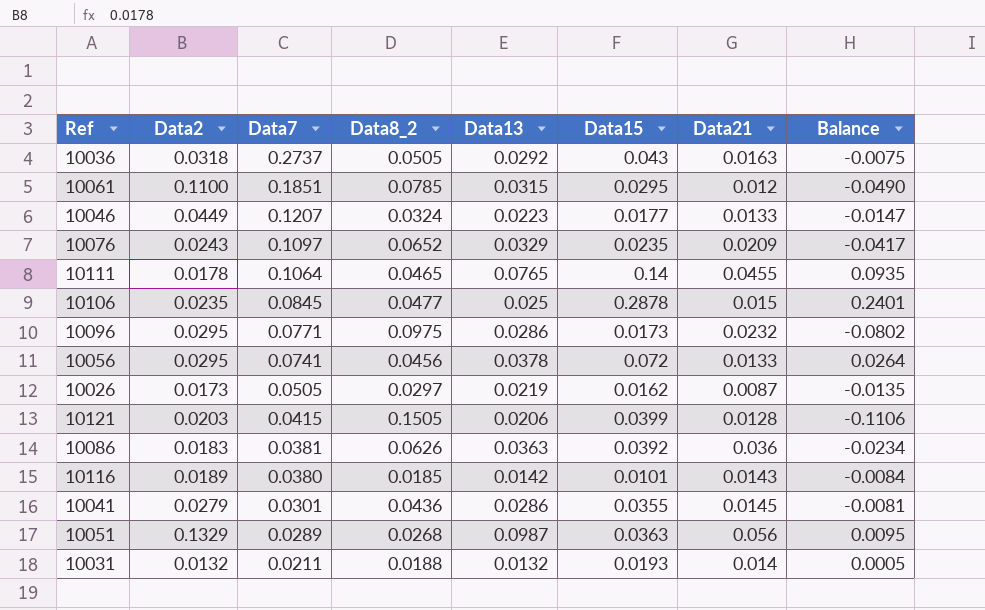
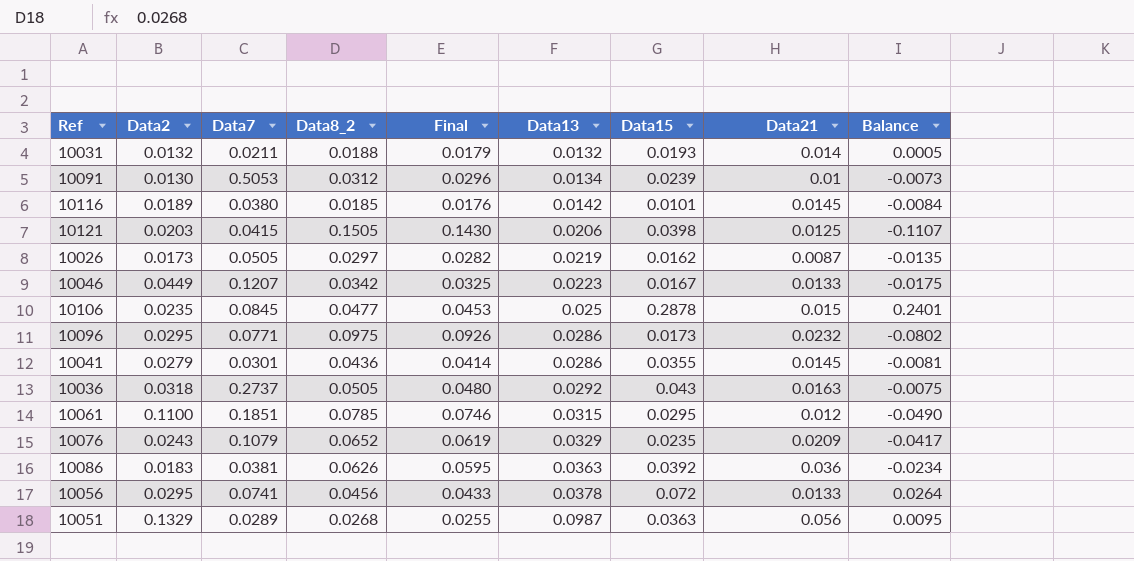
row order: Data7 descending -> Data13 ascending
column Final | formula: none -> [Data8_2] * 0.95
row 10111: 0.0178 | 0.1064 | 0.0465 | 0.0765 | 0.14 | 0.0455 | 0.0935 -> none
row 10091: none -> 0.0130 | 0.5053 | 0.0312 | 0.0296 | 0.0134 | 0.0239 | 0.01 | -0.0073
10116 | Data21: 0.0143 -> 0.0145
10121 | Data15: 0.0399 -> 0.0398
10121 | Data21: 0.0128 -> 0.0125
10121 | Balance: -0.1106 -> -0.1107
10046 | Data8_2: 0.0324 -> 0.0342
10046 | Data15: 0.0177 -> 0.0167
10046 | Balance: -0.0147 -> -0.0175
10076 | Data7: 0.1097 -> 0.1079

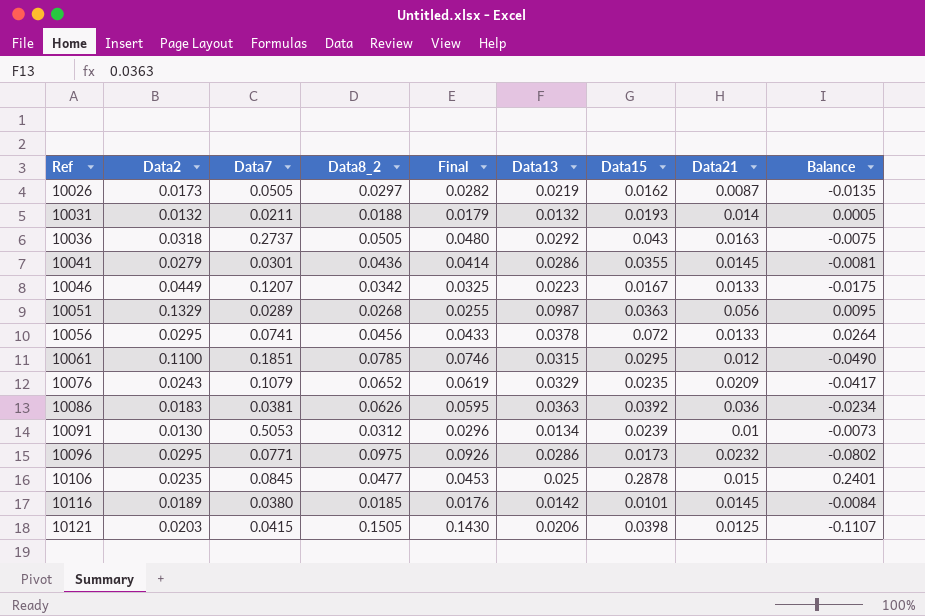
row order: Data13 ascending -> Ref ascending

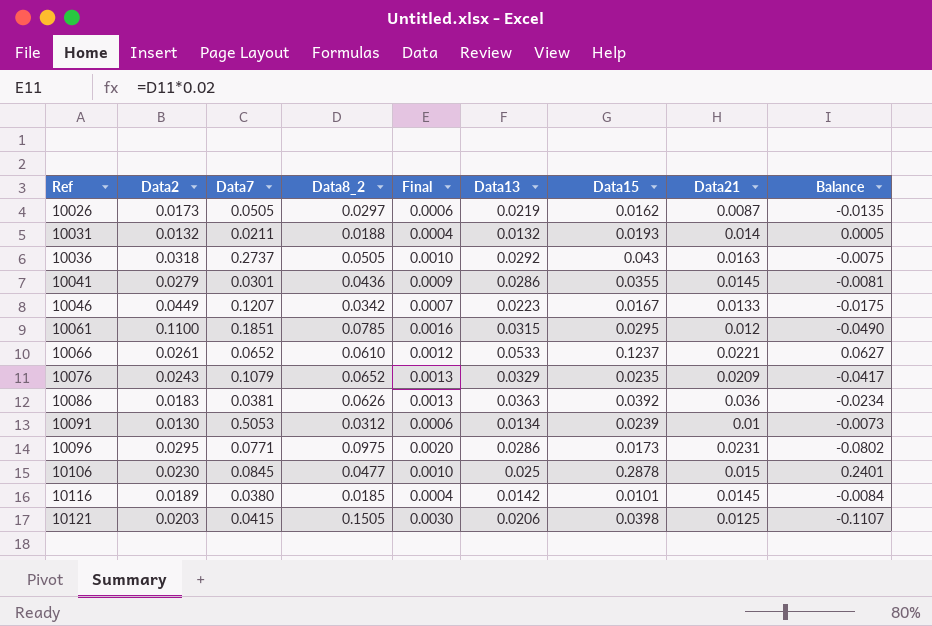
column Final | formula: [Data8_2] * 0.95 -> [Data8_2] * 0.02
row 10051: 0.1329 | 0.0289 | 0.0268 | 0.0255 | 0.0987 | 0.0363 | 0.056 | 0.0095 -> none
row 10056: 0.0295 | 0.0741 | 0.0456 | 0.0433 | 0.0378 | 0.072 | 0.0133 | 0.0264 -> none
row 10066: none -> 0.0261 | 0.0652 | 0.0610 | 0.0012 | 0.0533 | 0.1237 | 0.0221 | 0.0627
10096 | Data21: 0.0232 -> 0.0231
10106 | Data2: 0.0235 -> 0.0230

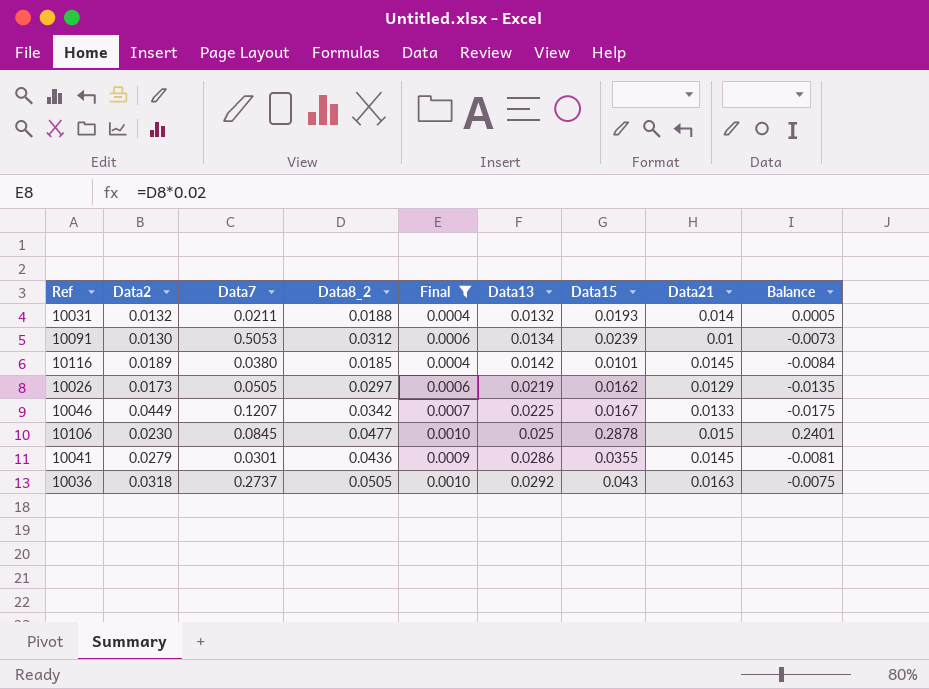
filter: none -> Final <= 0.0010
row order: Ref ascending -> Data13 ascending
10026 | Data21: 0.0087 -> 0.0129
10046 | Data13: 0.0223 -> 0.0225

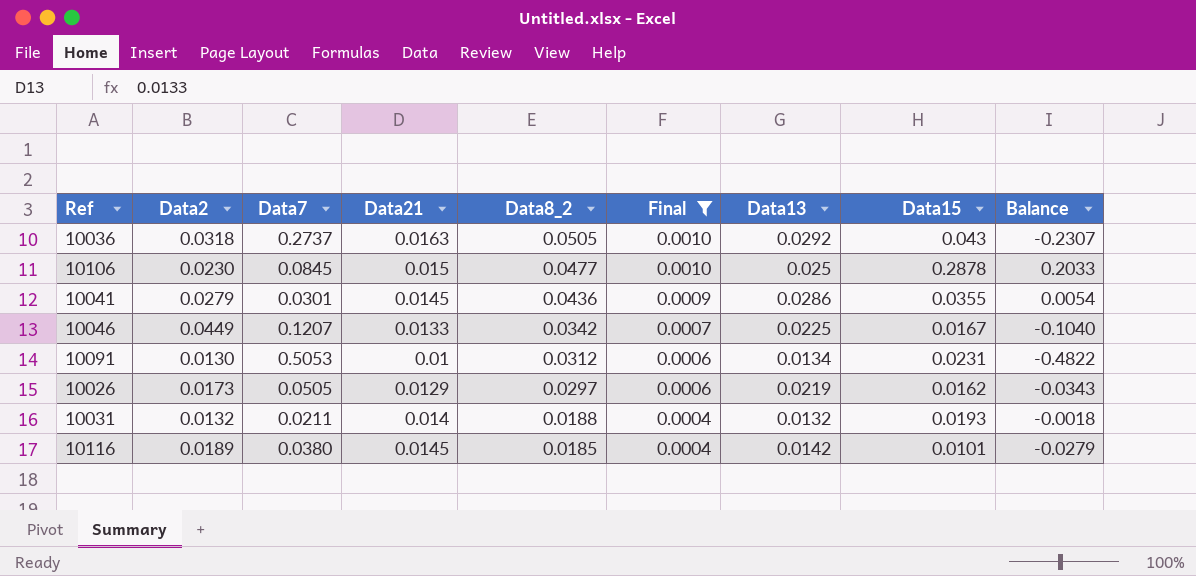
row order: Data13 ascending -> Data8_2 descending
column Data21 | position: 8 -> 4
column Balance | formula: [Data15] - [Data8_2] -> [Data15] - [Data7]
10091 | Data15: 0.0239 -> 0.0231

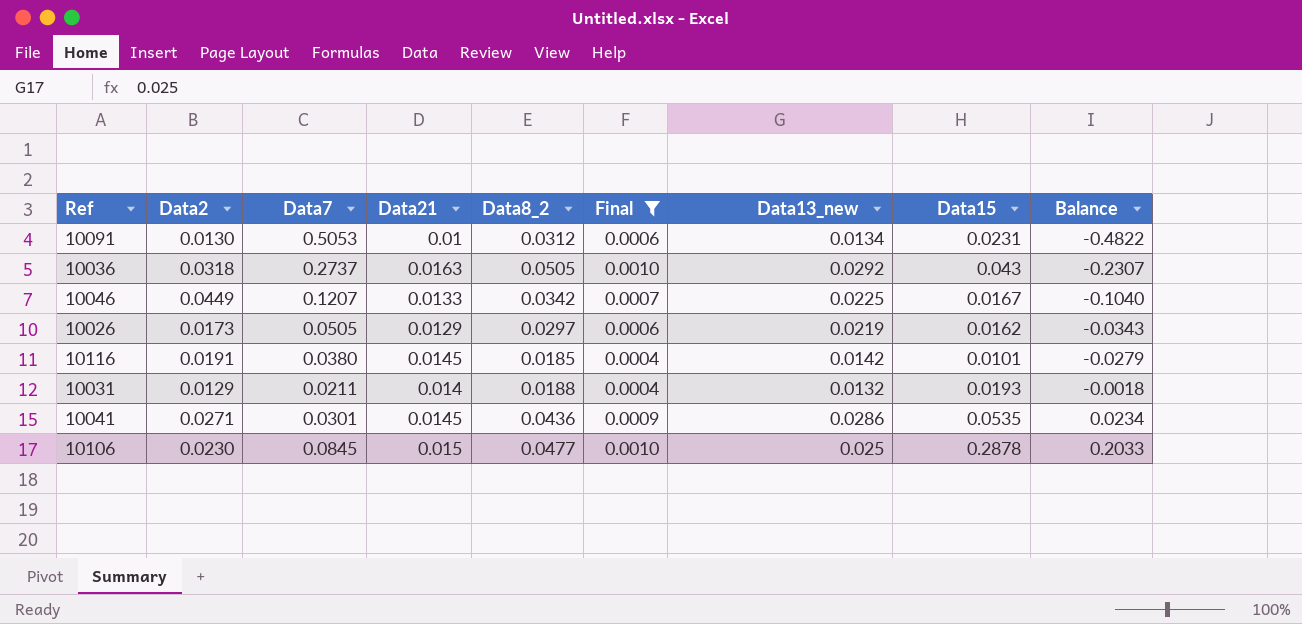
row order: Data8_2 descending -> Balance ascending
column name: Data13 -> Data13_new
10116 | Data2: 0.0189 -> 0.0191
10031 | Data2: 0.0132 -> 0.0129
10041 | Data2: 0.0279 -> 0.0271
10041 | Data15: 0.0355 -> 0.0535
10041 | Balance: 0.0054 -> 0.0234

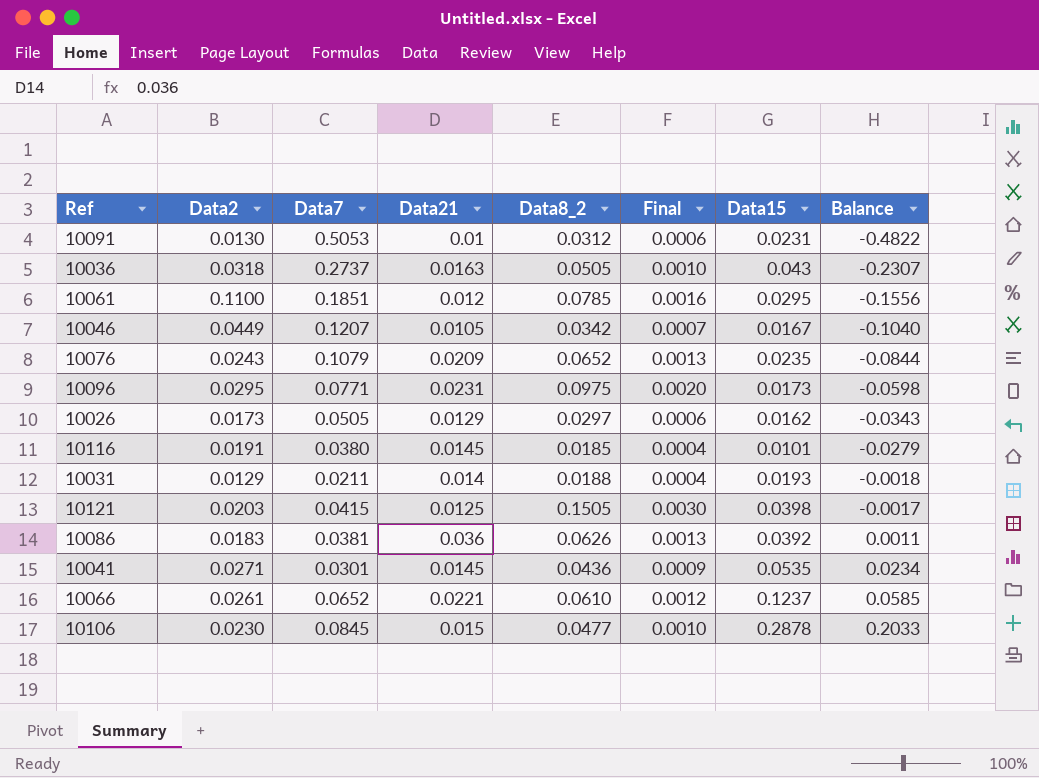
filter: Final <= 0.0010 -> none
column Data13_new | position: 7 -> none
10046 | Data21: 0.0133 -> 0.0105

